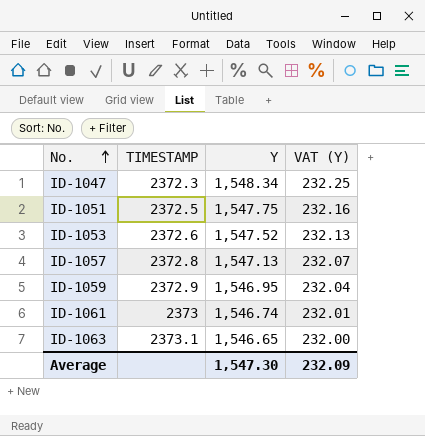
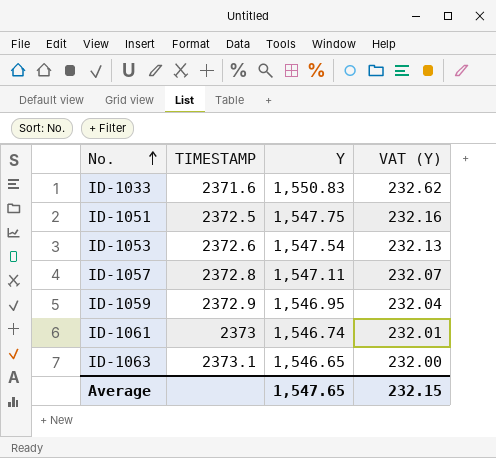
row ID-1047: 2372.3 | 1,548.34 | 232.25 -> none
row ID-1033: none -> 2371.6 | 1,550.83 | 232.62
ID-1053 | Y: 1,547.52 -> 1,547.54
ID-1057 | Y: 1,547.13 -> 1,547.11
Average | Y: 1,547.30 -> 1,547.65
Average | VAT (Y): 232.09 -> 232.15

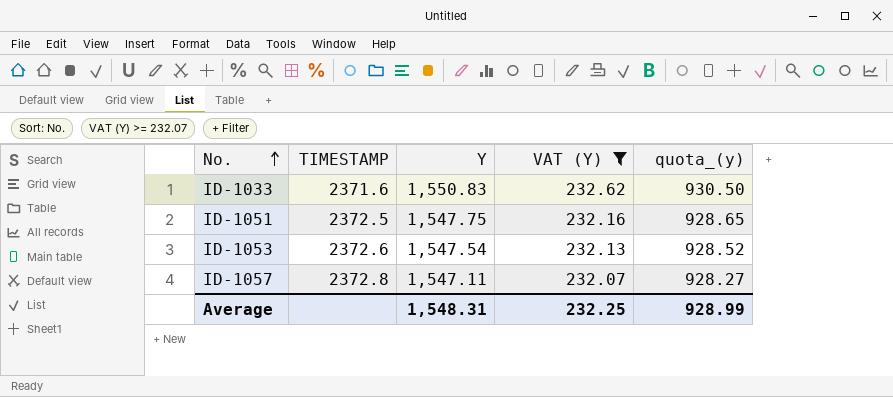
filter: none -> VAT (Y) >= 232.07
column quota_(y) | formula: none -> [Y] * 0.6
Average | Y: 1,547.65 -> 1,548.31
Average | VAT (Y): 232.15 -> 232.25

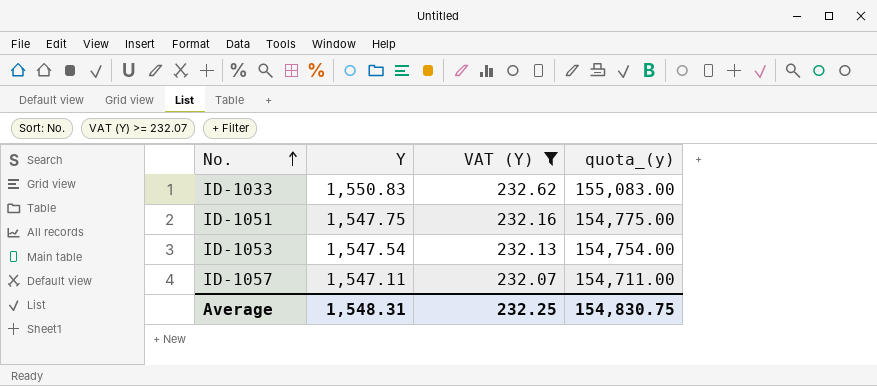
column TIMESTAMP | position: 2 -> none
column quota_(y) | formula: [Y] * 0.6 -> [Y] * 100
Average | quota_(y): 928.99 -> 154,830.75

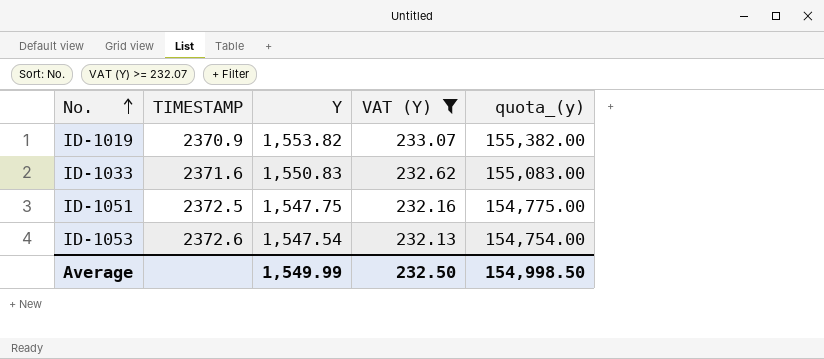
column TIMESTAMP | position: none -> 2
row ID-1057: 1,547.11 | 232.07 | 154,711.00 -> none
row ID-1019: none -> 2370.9 | 1,553.82 | 233.07 | 155,382.00
Average | Y: 1,548.31 -> 1,549.99
Average | VAT (Y): 232.25 -> 232.50
Average | quota_(y): 154,830.75 -> 154,998.50

